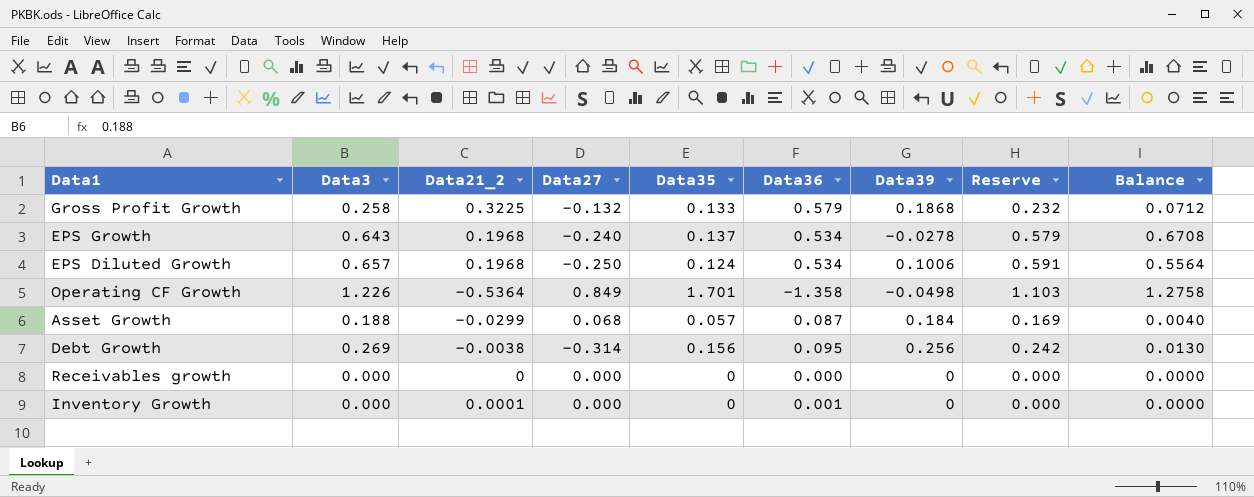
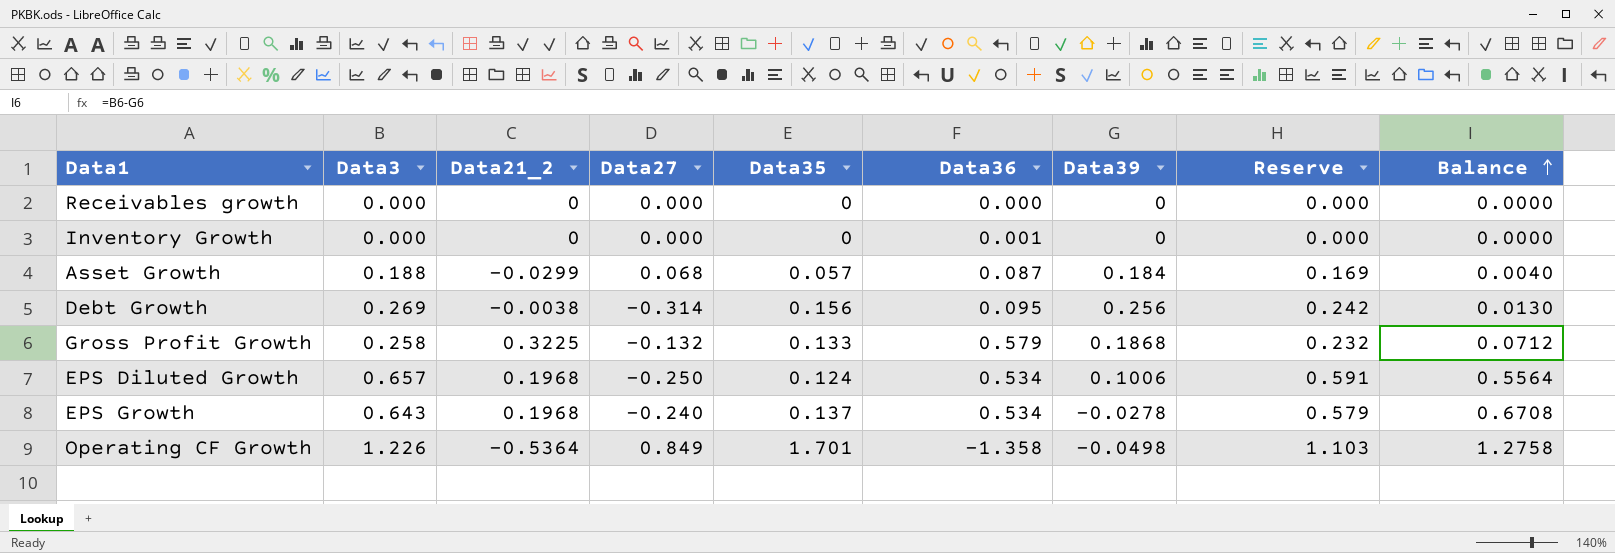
row order: none -> Balance ascending
Inventory Growth | Data21_2: 0.0001 -> 0

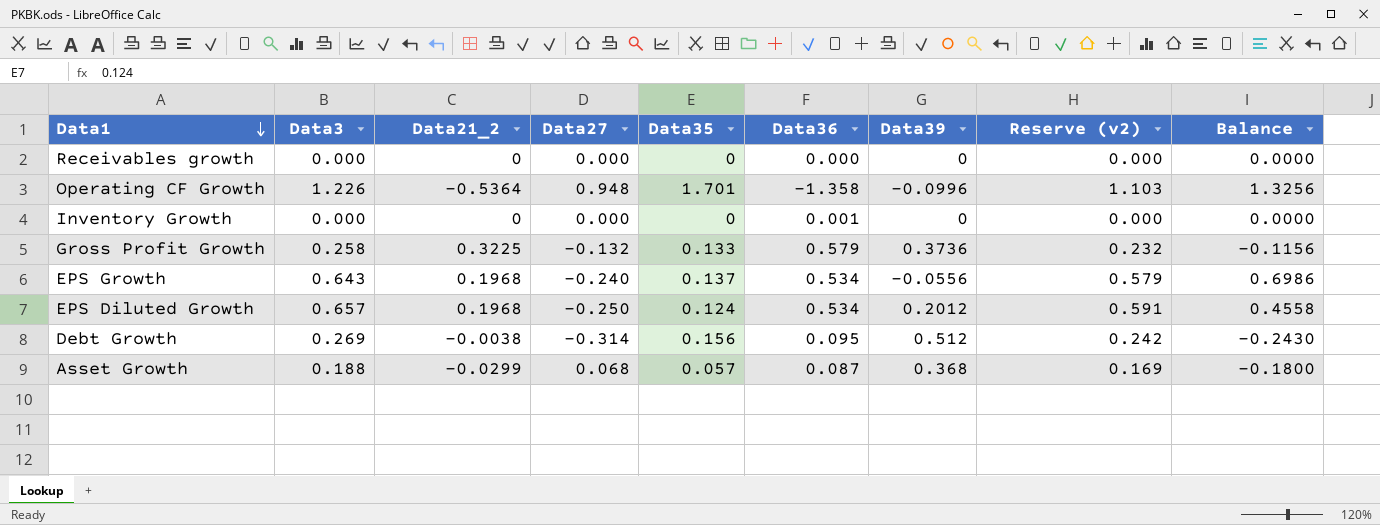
row order: Balance ascending -> Data1 descending
column name: Reserve -> Reserve (v2)
Operating CF Growth | Data27: 0.849 -> 0.948
Operating CF Growth | Data39: -0.0498 -> -0.0996
Operating CF Growth | Balance: 1.2758 -> 1.3256
Gross Profit Growth | Data39: 0.1868 -> 0.3736
Gross Profit Growth | Balance: 0.0712 -> -0.1156
EPS Growth | Data39: -0.0278 -> -0.0556
EPS Growth | Balance: 0.6708 -> 0.6986
EPS Diluted Growth | Data39: 0.1006 -> 0.2012
EPS Diluted Growth | Balance: 0.5564 -> 0.4558
Debt Growth | Data39: 0.256 -> 0.512
Debt Growth | Balance: 0.0130 -> -0.2430
Asset Growth | Data39: 0.184 -> 0.368
Asset Growth | Balance: 0.0040 -> -0.1800

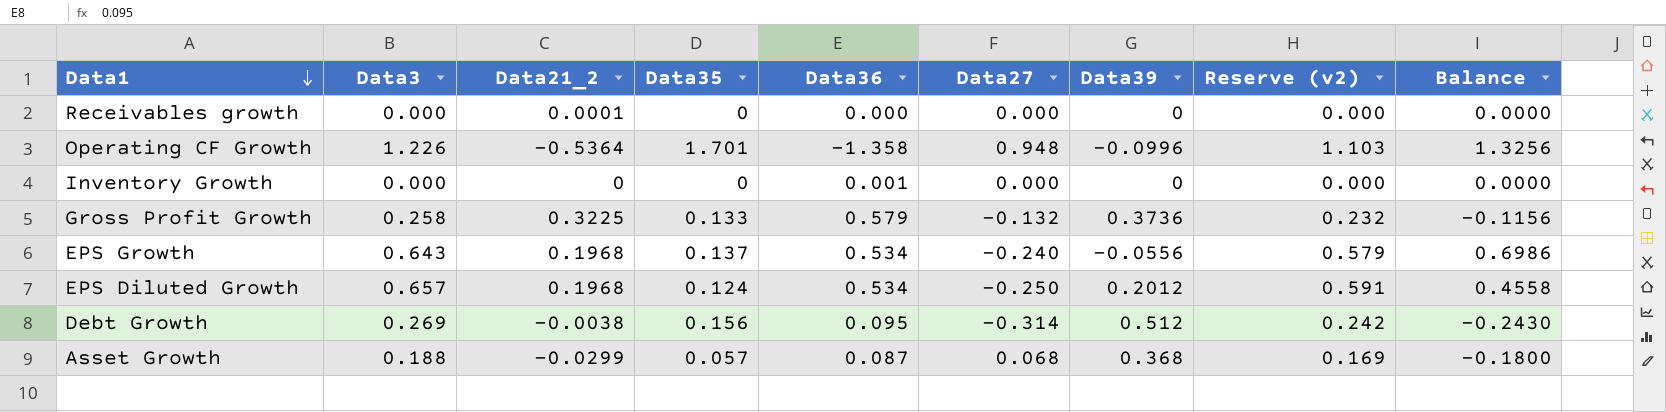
column Data27 | position: 4 -> 6
Receivables growth | Data21_2: 0 -> 0.0001

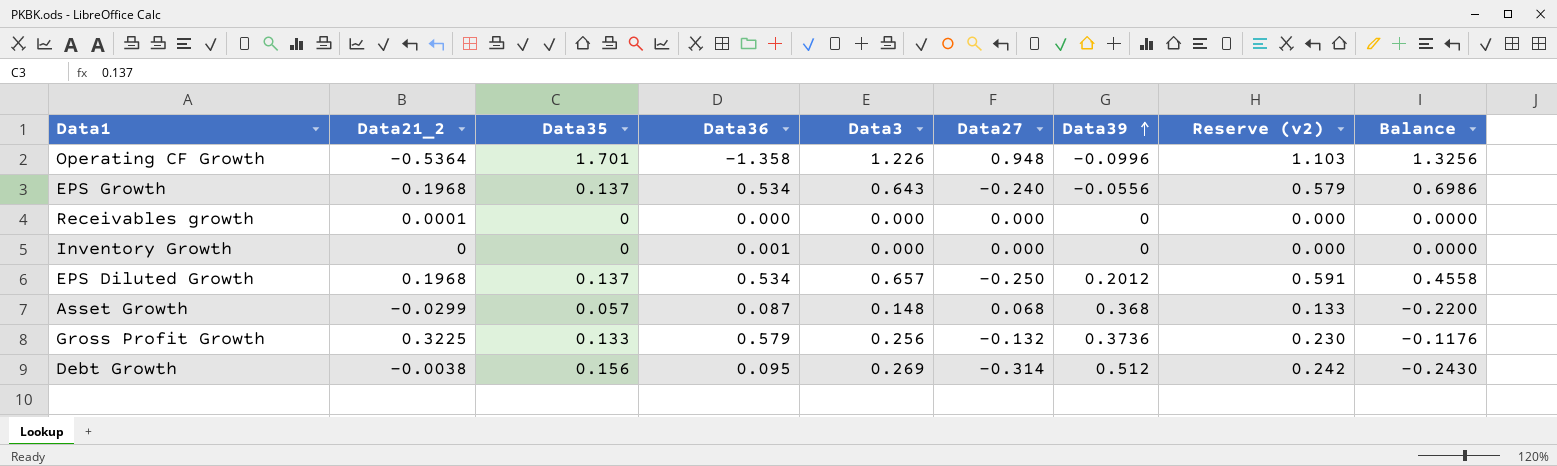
row order: Data1 descending -> Data39 ascending
column Data3 | position: 2 -> 5
EPS Diluted Growth | Data35: 0.124 -> 0.137
Asset Growth | Data3: 0.188 -> 0.148
Asset Growth | Reserve (v2): 0.169 -> 0.133
Asset Growth | Balance: -0.1800 -> -0.2200
Gross Profit Growth | Data3: 0.258 -> 0.256
Gross Profit Growth | Reserve (v2): 0.232 -> 0.230
Gross Profit Growth | Balance: -0.1156 -> -0.1176

